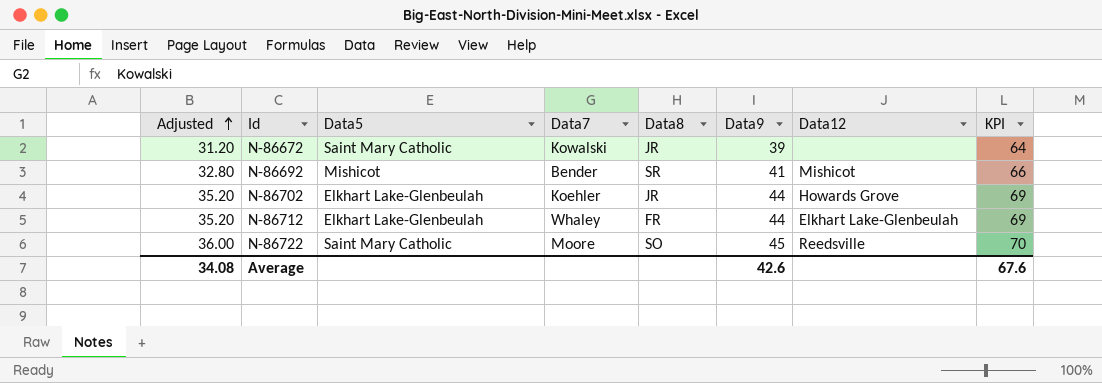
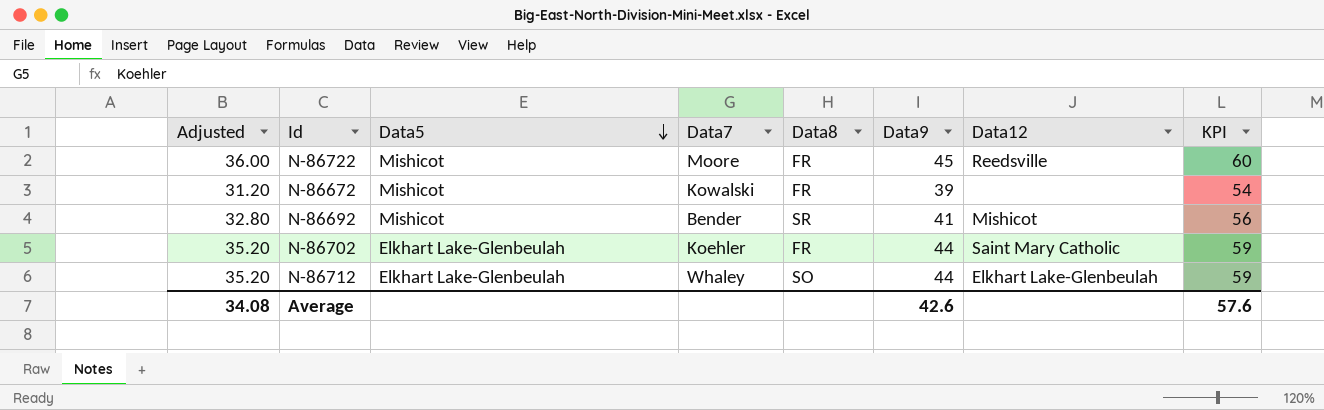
row order: Adjusted ascending -> Data5 descending
column KPI | formula: [Data9] + 25 -> [Data9] + 15
N-86722 | Data5: Saint Mary Catholic -> Mishicot
N-86722 | Data8: SO -> FR
N-86672 | Data5: Saint Mary Catholic -> Mishicot
N-86672 | Data8: JR -> FR
N-86702 | Data8: JR -> FR
N-86702 | Data12: Howards Grove -> Saint Mary Catholic
N-86712 | Data8: FR -> SO
Average | KPI: 67.6 -> 57.6

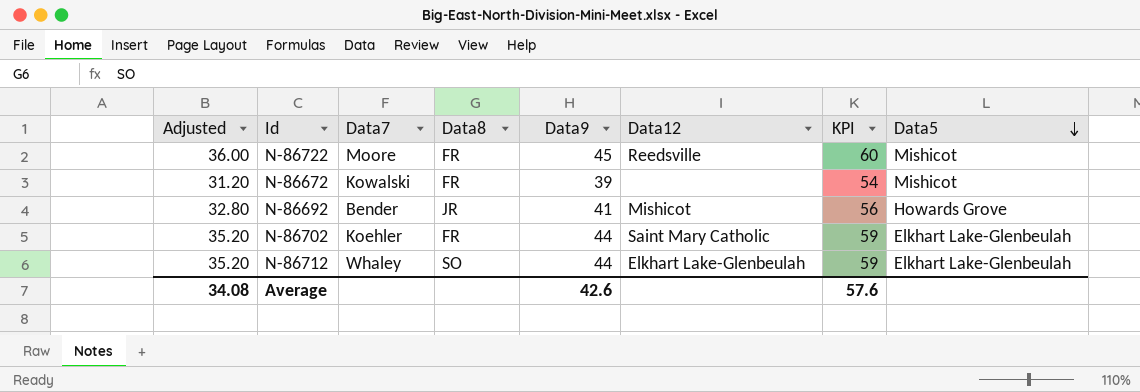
column Data5 | position: 3 -> 8
N-86692 | Data8: SR -> JR
N-86692 | Data5: Mishicot -> Howards Grove

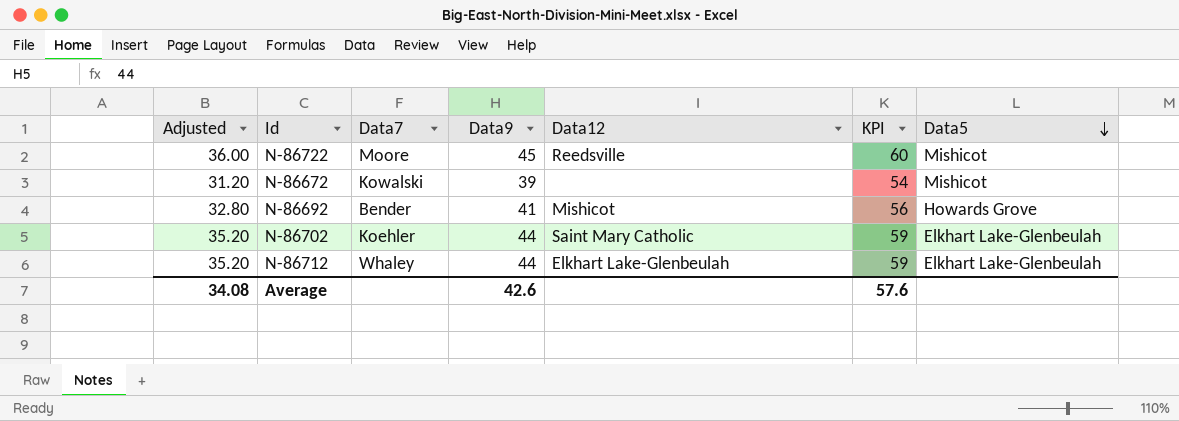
column Data8 | position: 4 -> none

